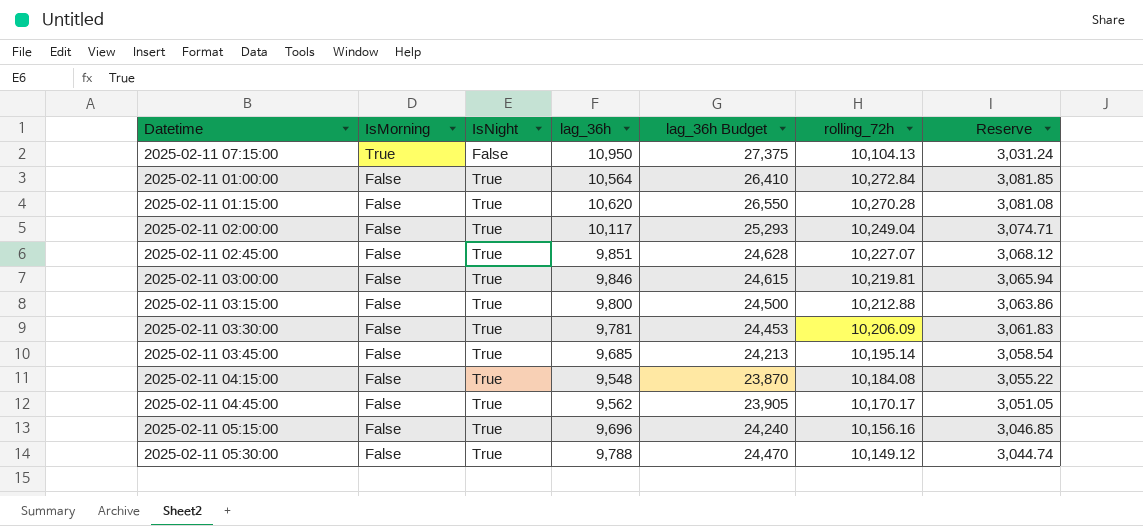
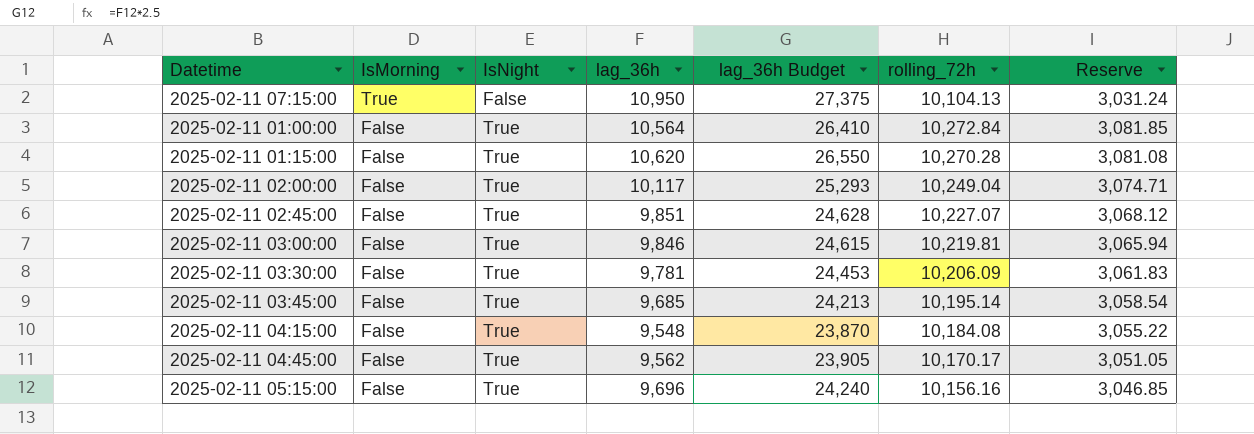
row 2025-02-11 03:15:00: False | True | 9,800 | 24,500 | 10,212.88 | 3,063.86 -> none
row 2025-02-11 05:30:00: False | True | 9,788 | 24,470 | 10,149.12 | 3,044.74 -> none

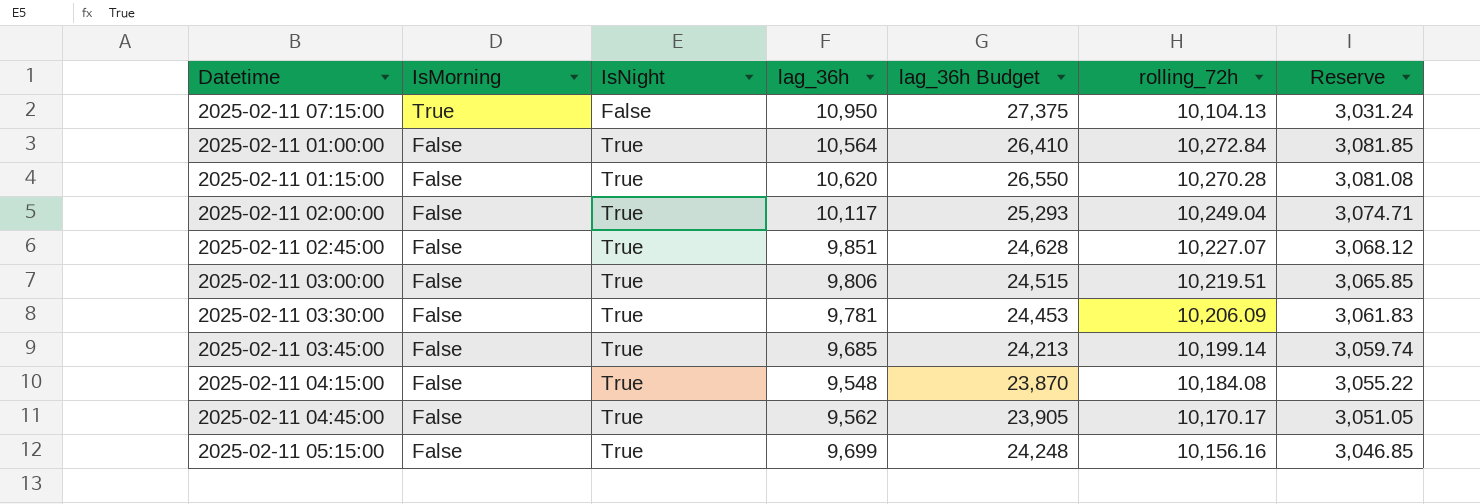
2025-02-11 03:00:00 | lag_36h: 9,846 -> 9,806
2025-02-11 03:00:00 | lag_36h Budget: 24,615 -> 24,515
2025-02-11 03:00:00 | rolling_72h: 10,219.81 -> 10,219.51
2025-02-11 03:00:00 | Reserve: 3,065.94 -> 3,065.85
2025-02-11 03:45:00 | rolling_72h: 10,195.14 -> 10,199.14
2025-02-11 03:45:00 | Reserve: 3,058.54 -> 3,059.74
2025-02-11 05:15:00 | lag_36h: 9,696 -> 9,699
2025-02-11 05:15:00 | lag_36h Budget: 24,240 -> 24,248

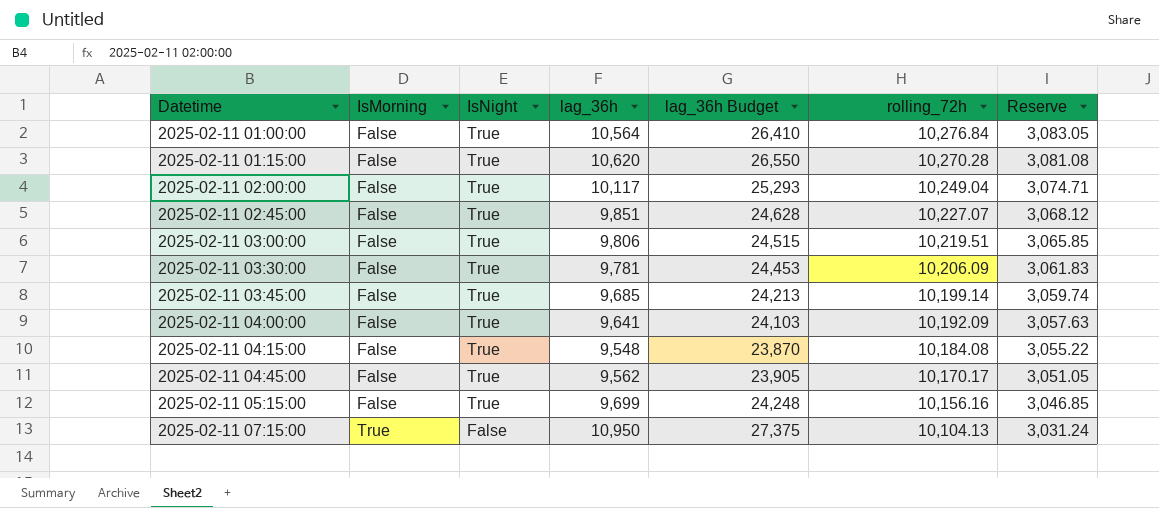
row order: IsMorning descending -> Datetime ascending
2025-02-11 01:00:00 | rolling_72h: 10,272.84 -> 10,276.84
2025-02-11 01:00:00 | Reserve: 3,081.85 -> 3,083.05
row 2025-02-11 04:00:00: none -> False | True | 9,641 | 24,103 | 10,192.09 | 3,057.63

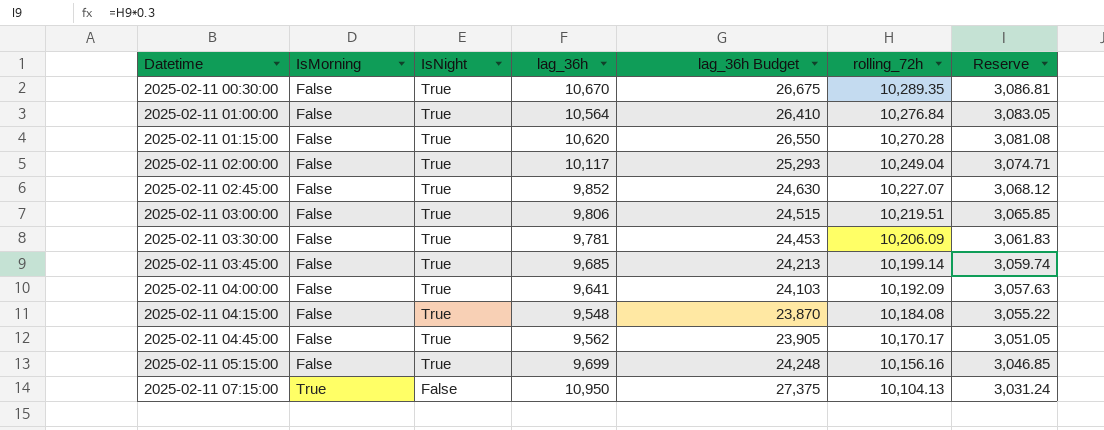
row 2025-02-11 00:30:00: none -> False | True | 10,670 | 26,675 | 10,289.35 | 3,086.81
2025-02-11 02:45:00 | lag_36h: 9,851 -> 9,852
2025-02-11 02:45:00 | lag_36h Budget: 24,628 -> 24,630

